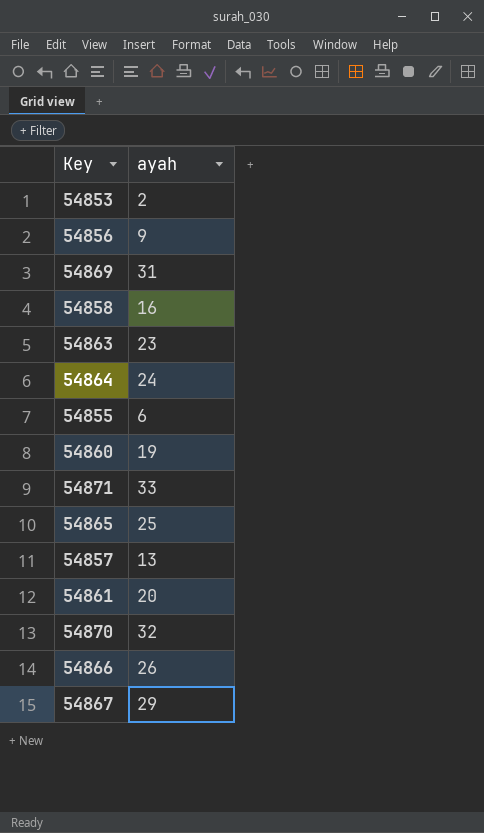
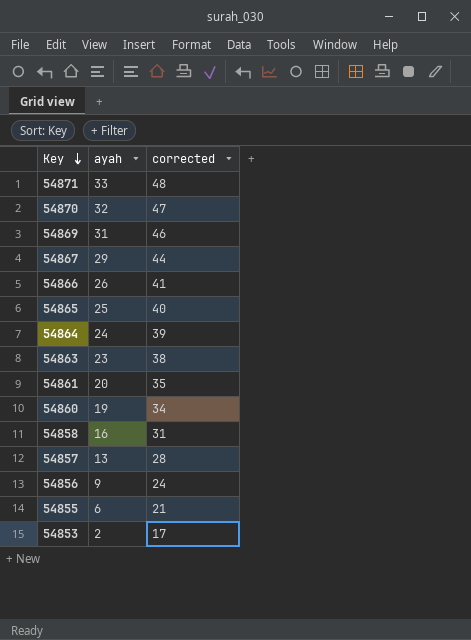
row order: none -> Key descending
column corrected | formula: none -> [ayah] + 15

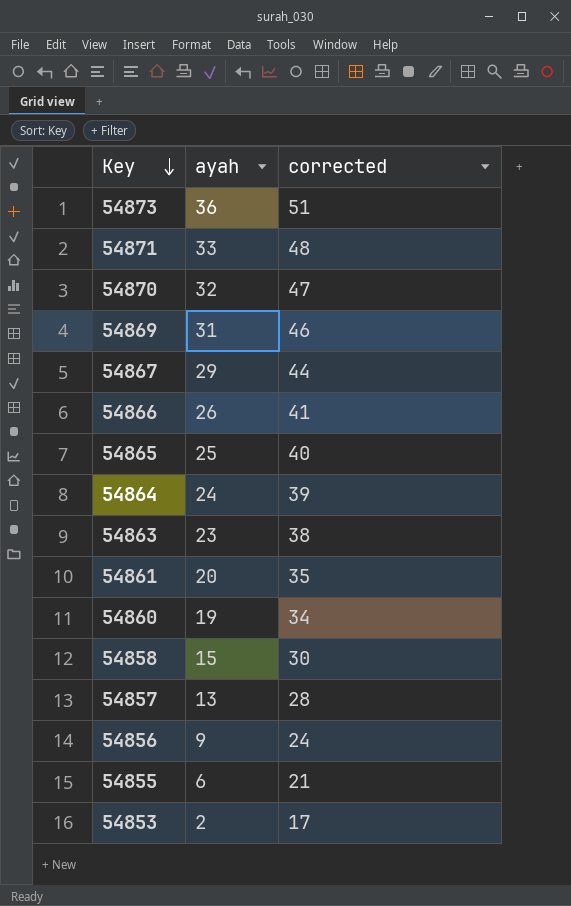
row 54873: none -> 36 | 51
54858 | ayah: 16 -> 15
54858 | corrected: 31 -> 30

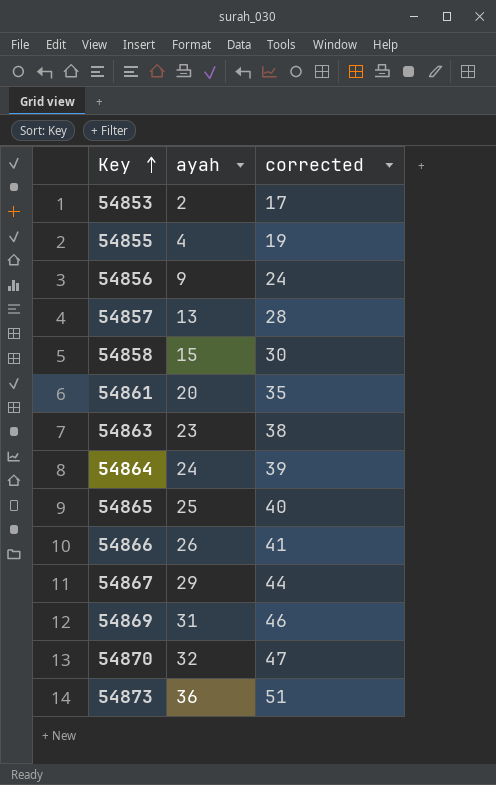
row order: Key descending -> Key ascending
row 54871: 33 | 48 -> none
row 54860: 19 | 34 -> none
54855 | ayah: 6 -> 4
54855 | corrected: 21 -> 19

